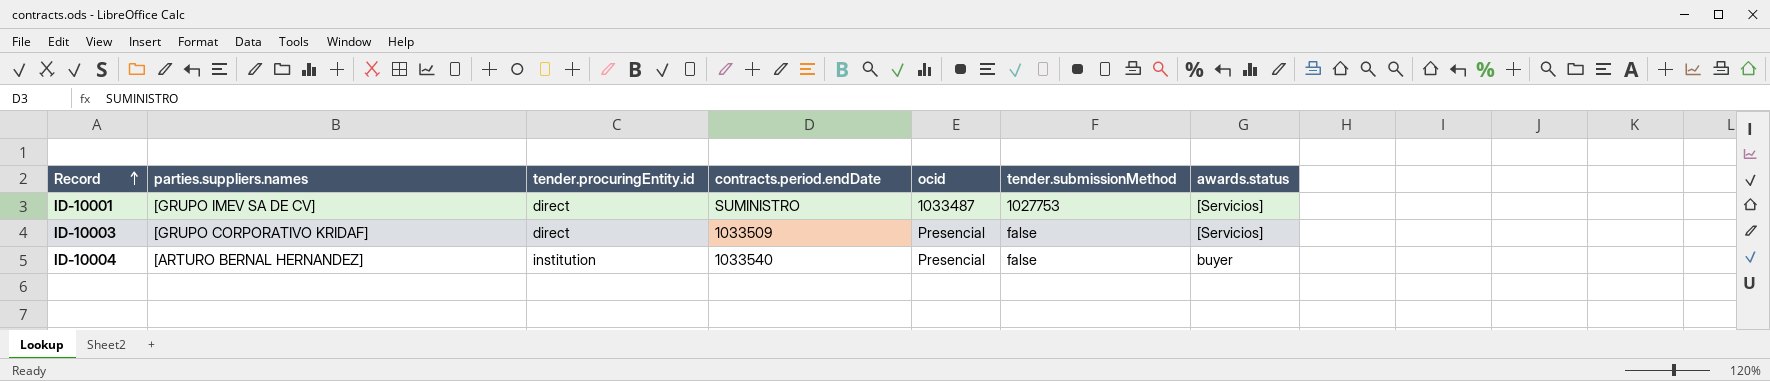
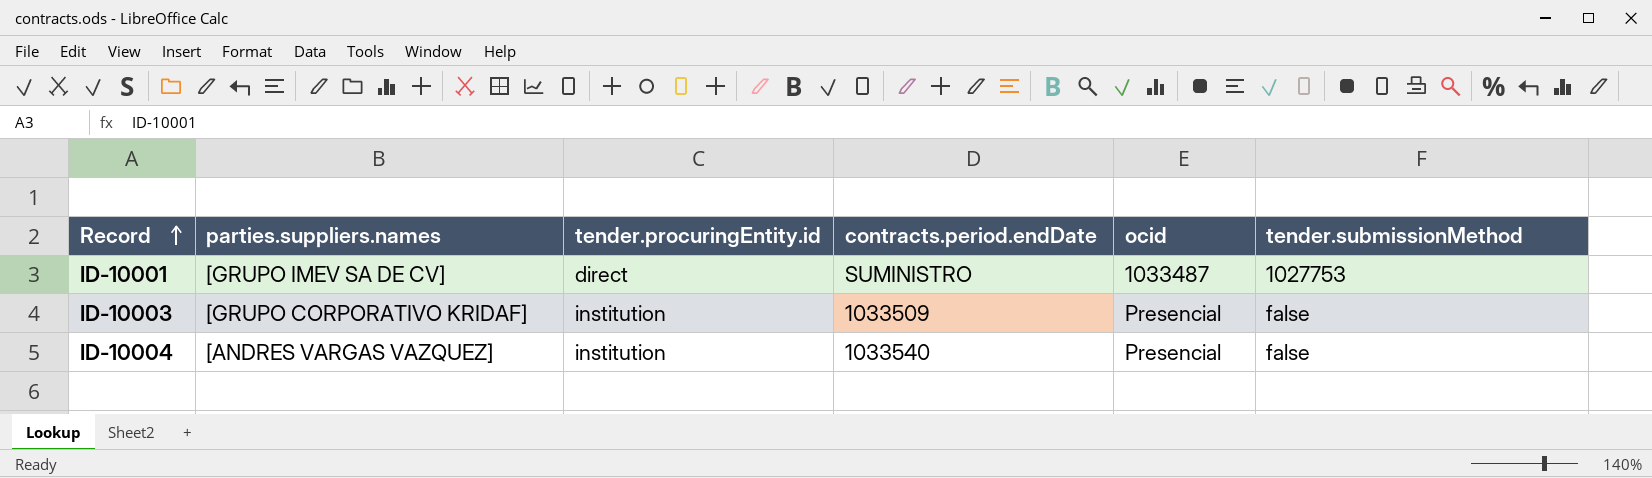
column awards.status | position: 7 -> none
ID-10003 | tender.procuringEntity.id: direct -> institution
ID-10004 | parties.suppliers.names: [ARTURO BERNAL HERNANDEZ] -> [ANDRES VARGAS VAZQUEZ]

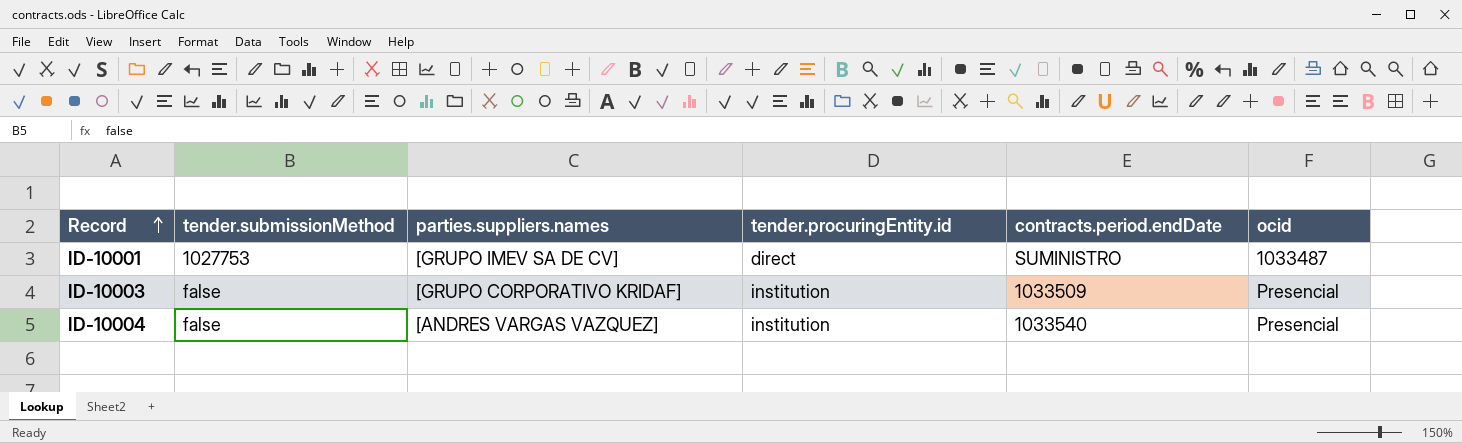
column tender.submissionMethod | position: 6 -> 2

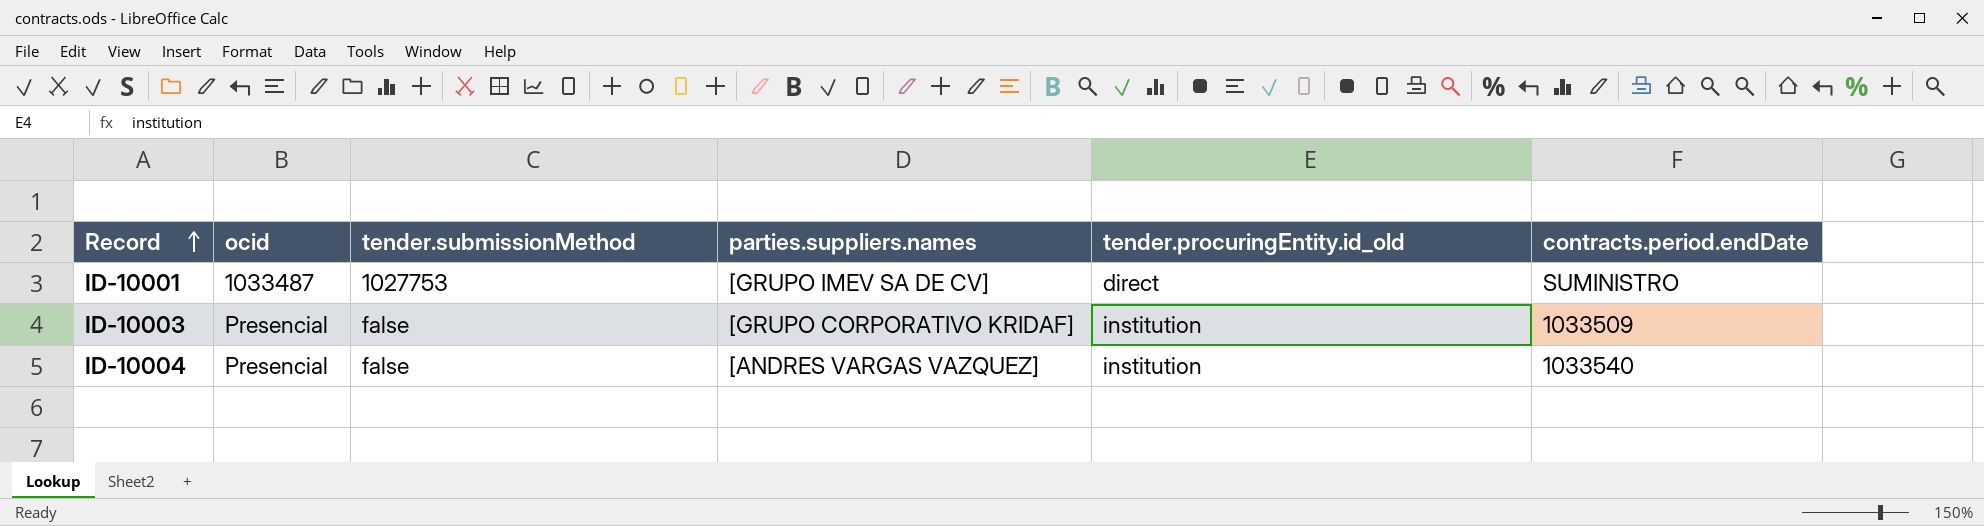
column ocid | position: 6 -> 2
column name: tender.procuringEntity.id -> tender.procuringEntity.id_old

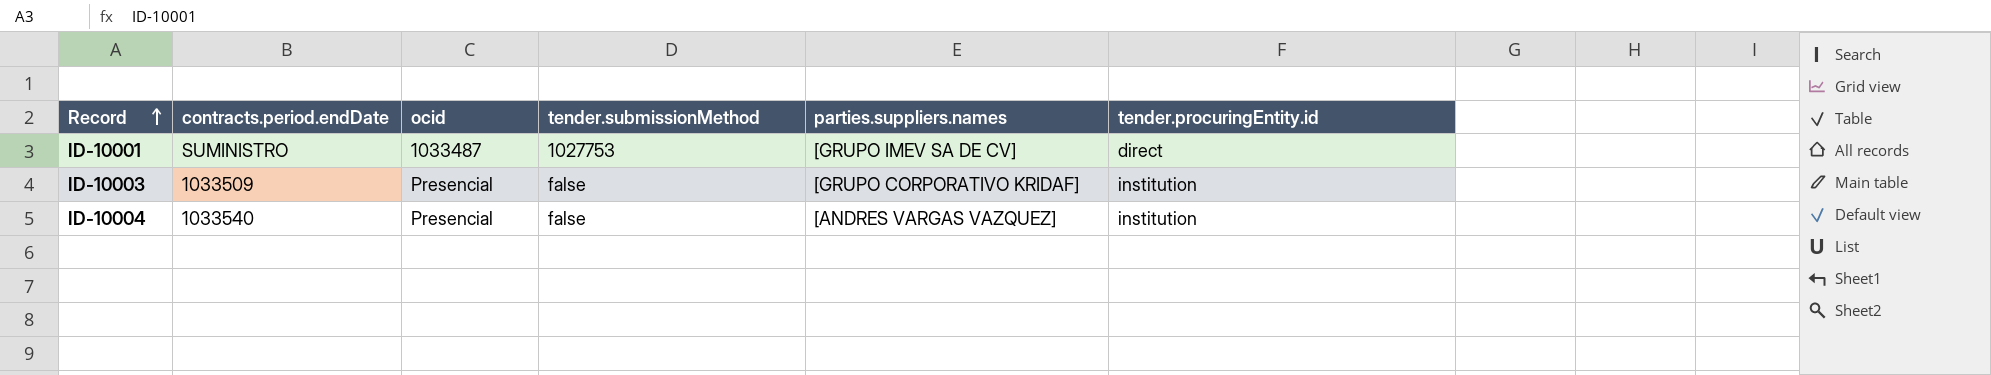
column contracts.period.endDate | position: 6 -> 2
column name: tender.procuringEntity.id_old -> tender.procuringEntity.id

